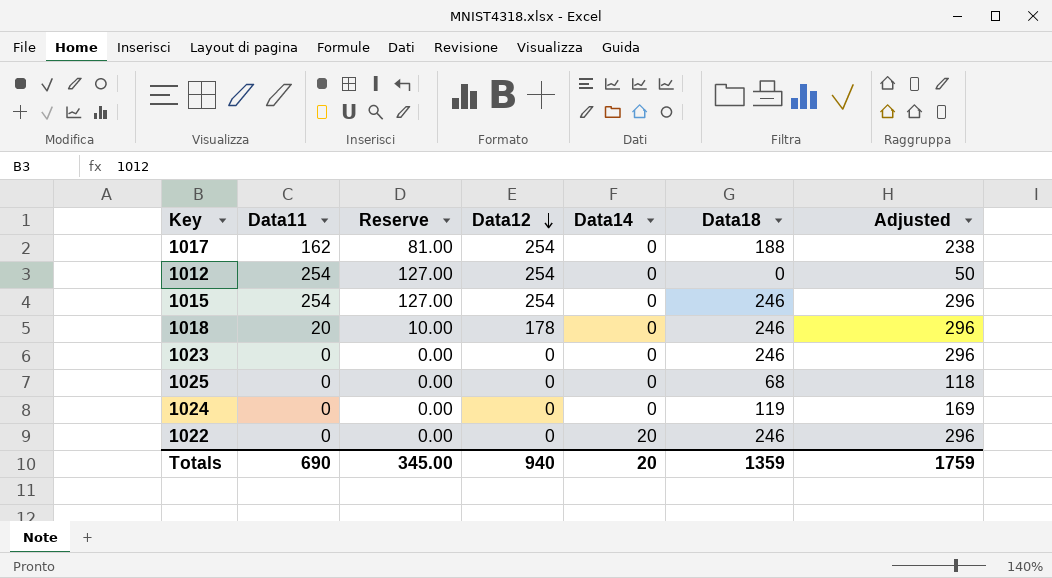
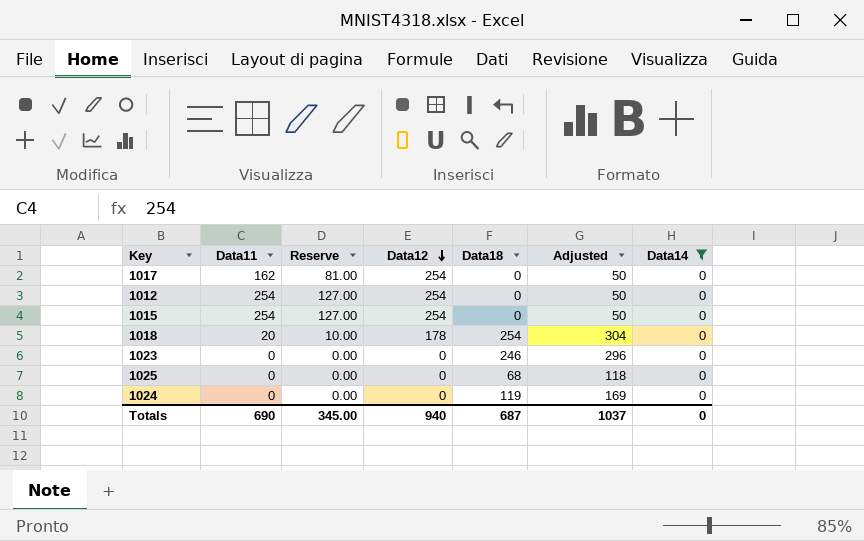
filter: none -> Data14 = 0
column Data14 | position: 5 -> 7
1017 | Data18: 188 -> 0
1017 | Adjusted: 238 -> 50
1015 | Data18: 246 -> 0
1015 | Adjusted: 296 -> 50
1018 | Data18: 246 -> 254
1018 | Adjusted: 296 -> 304
Totals | Data18: 1359 -> 687
Totals | Adjusted: 1759 -> 1037
Totals | Data14: 20 -> 0

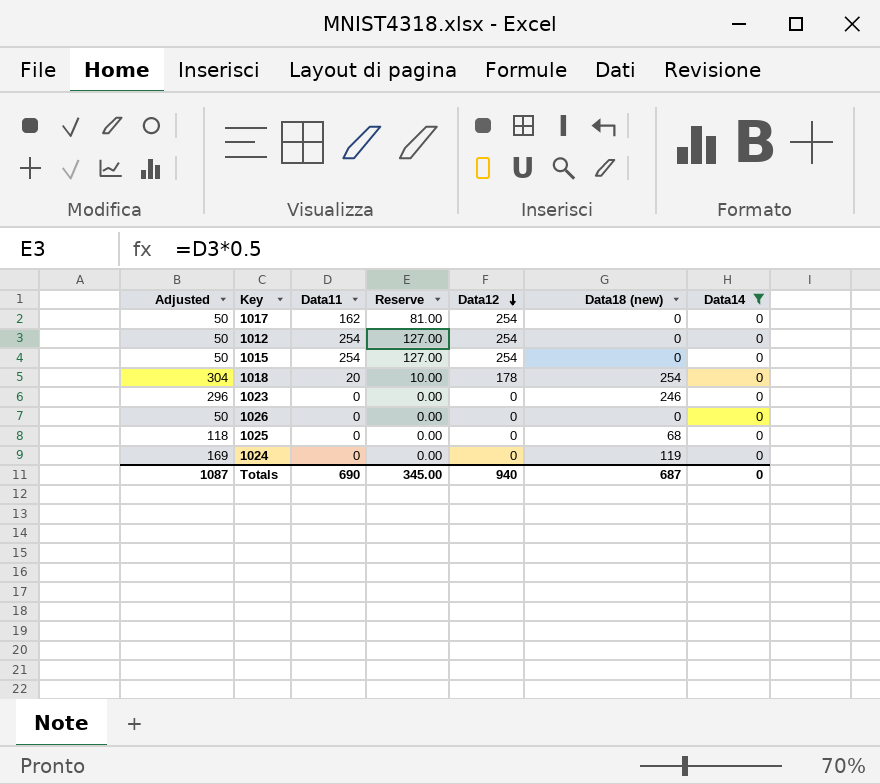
column Adjusted | position: 6 -> 1
column name: Data18 -> Data18 (new)
row 1026: none -> 50 | 0 | 0.00 | 0 | 0 | 0
Totals | Adjusted: 1037 -> 1087

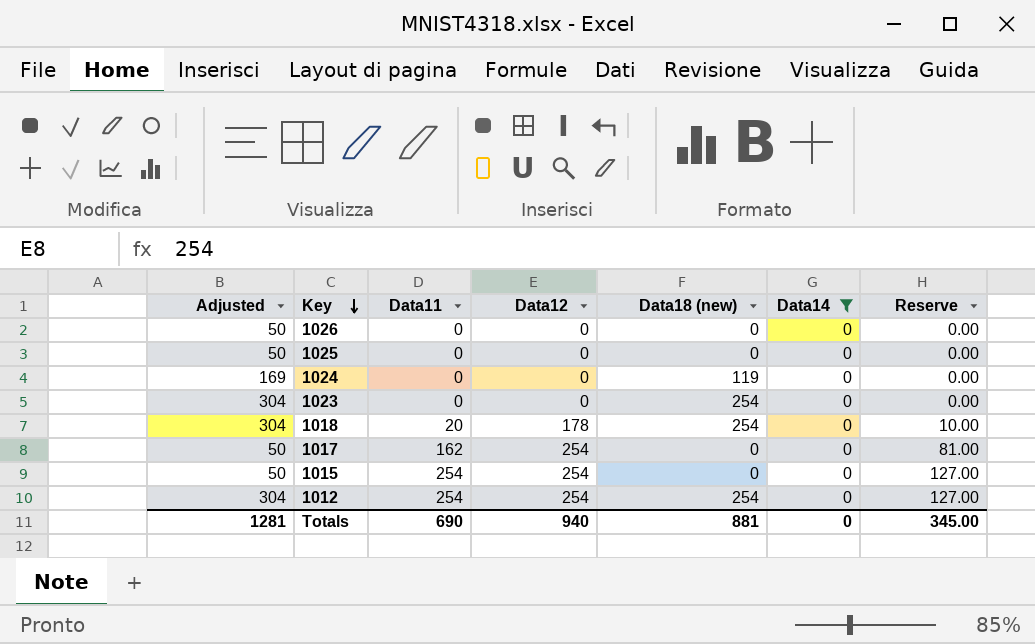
row order: Data12 descending -> Key descending
column Reserve | position: 4 -> 7
1025 | Adjusted: 118 -> 50
1025 | Data18 (new): 68 -> 0
1023 | Adjusted: 296 -> 304
1023 | Data18 (new): 246 -> 254
1012 | Adjusted: 50 -> 304
1012 | Data18 (new): 0 -> 254
Totals | Adjusted: 1087 -> 1281
Totals | Data18 (new): 687 -> 881

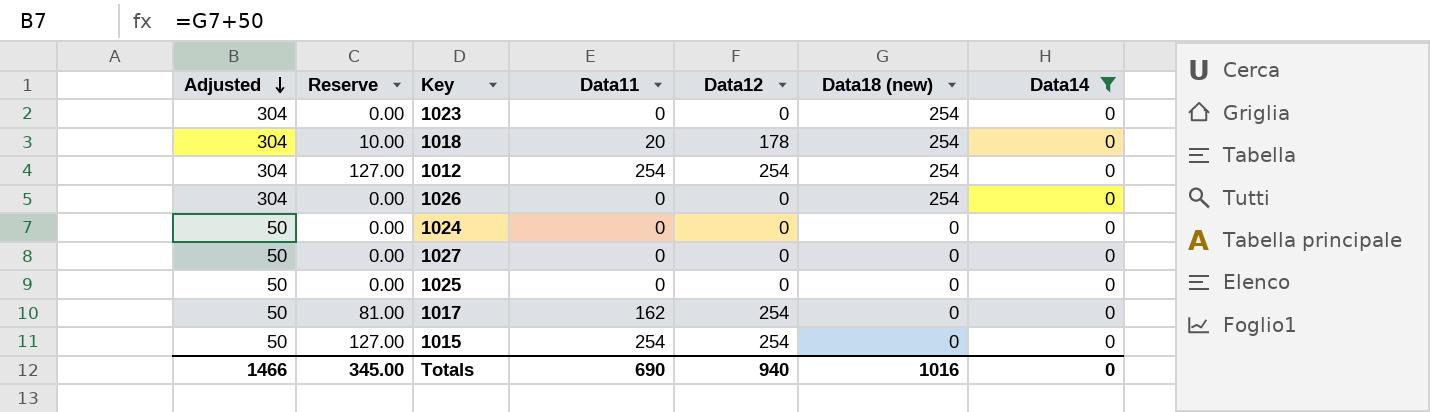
row order: Key descending -> Adjusted descending
column Reserve | position: 7 -> 2
1026 | Adjusted: 50 -> 304
1026 | Data18 (new): 0 -> 254
1024 | Adjusted: 169 -> 50
1024 | Data18 (new): 119 -> 0
row 1027: none -> 50 | 0.00 | 0 | 0 | 0 | 0
Totals | Adjusted: 1281 -> 1466
Totals | Data18 (new): 881 -> 1016

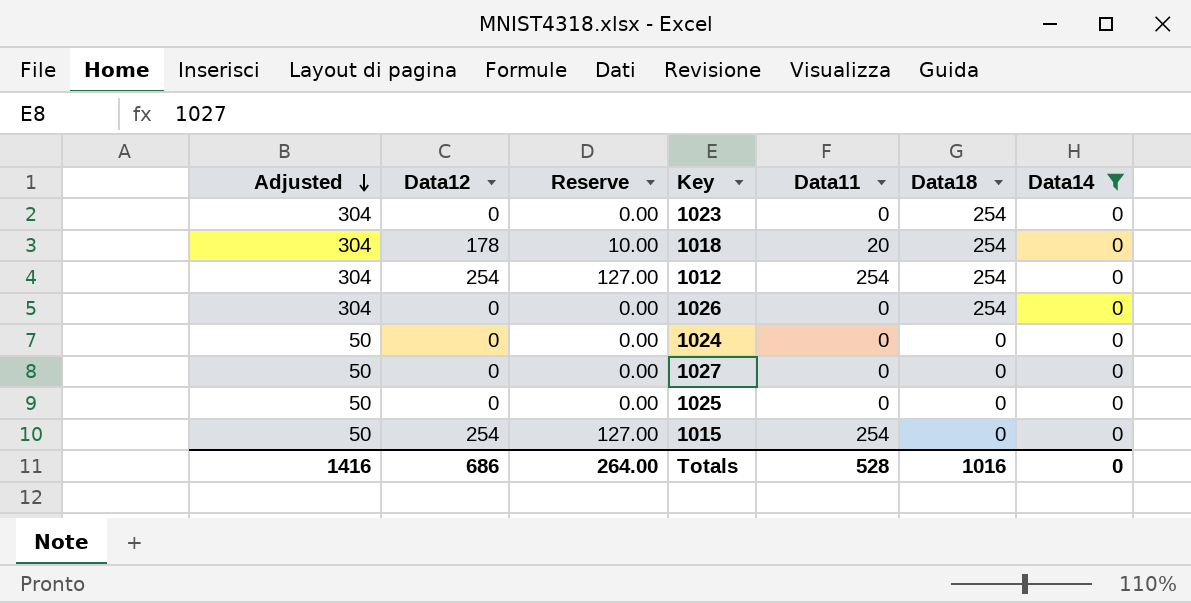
column Data12 | position: 5 -> 2
column name: Data18 (new) -> Data18
row 1017: 50 | 81.00 | 162 | 254 | 0 | 0 -> none
Totals | Adjusted: 1466 -> 1416
Totals | Data12: 940 -> 686
Totals | Reserve: 345.00 -> 264.00
Totals | Data11: 690 -> 528

